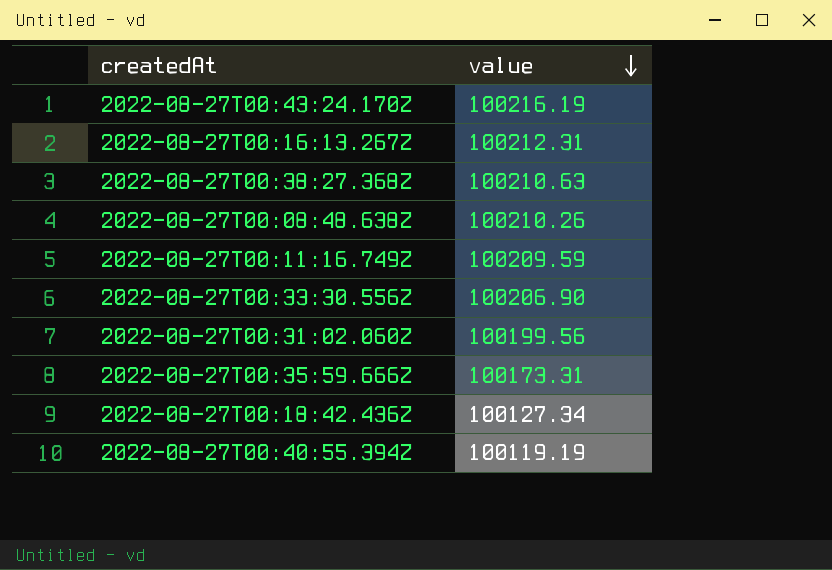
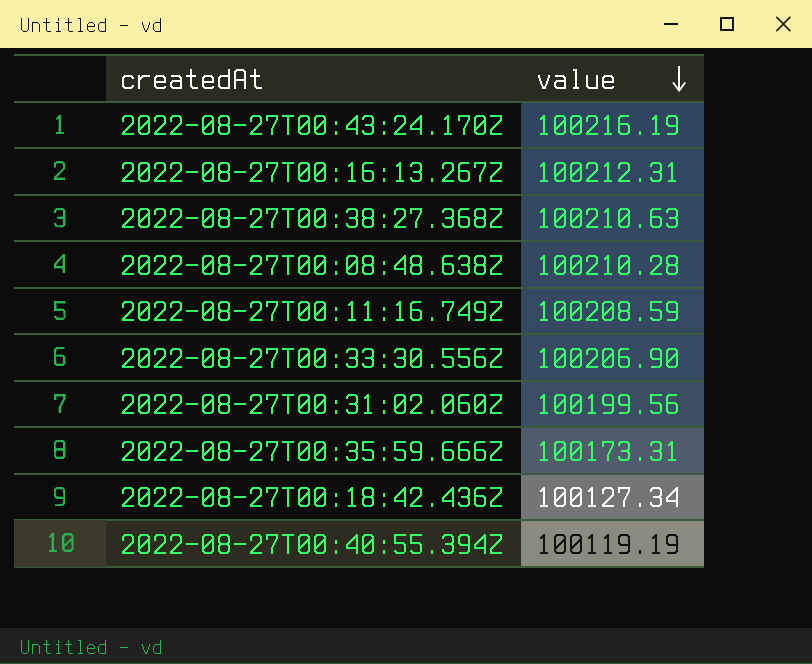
2022-08-27T00:08:48.638Z | value: 100210.26 -> 100210.28
2022-08-27T00:11:16.749Z | value: 100209.59 -> 100208.59

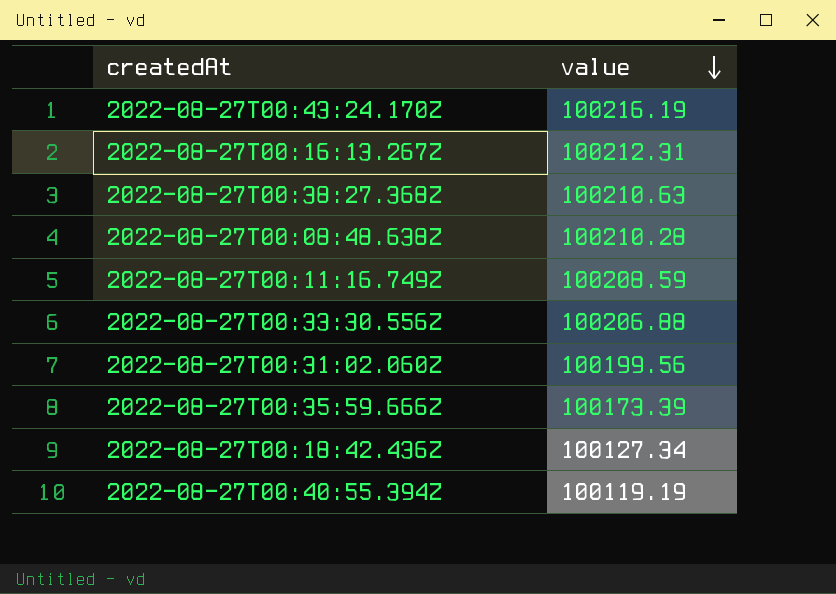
2022-08-27T00:33:30.556Z | value: 100206.90 -> 100206.88
2022-08-27T00:35:59.666Z | value: 100173.31 -> 100173.39

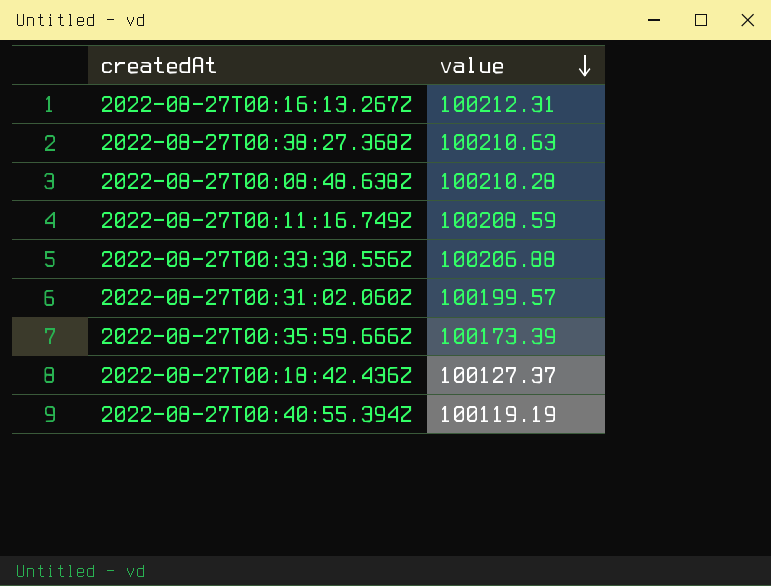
row 2022-08-27T00:43:24.170Z: 100216.19 -> none
2022-08-27T00:31:02.060Z | value: 100199.56 -> 100199.57
2022-08-27T00:18:42.436Z | value: 100127.34 -> 100127.37

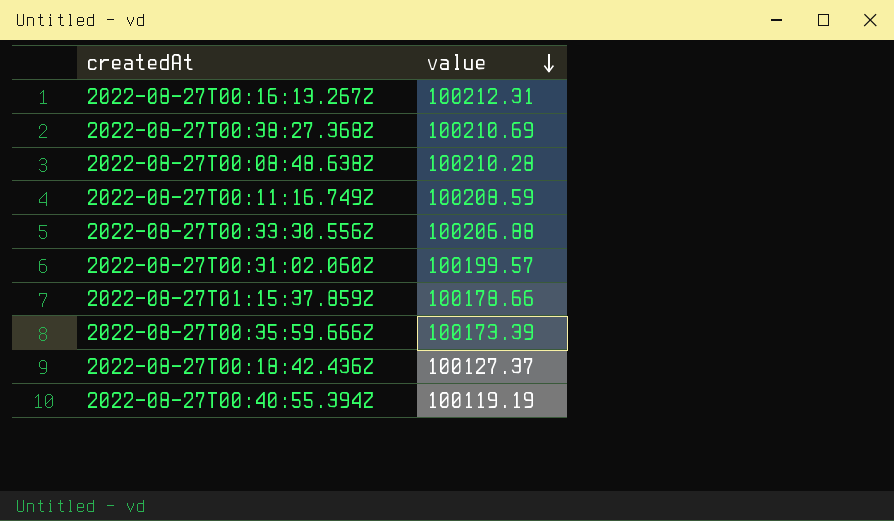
2022-08-27T00:38:27.368Z | value: 100210.63 -> 100210.69
row 2022-08-27T01:15:37.859Z: none -> 100178.66

